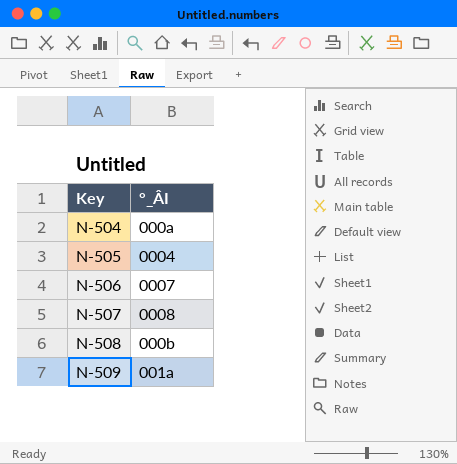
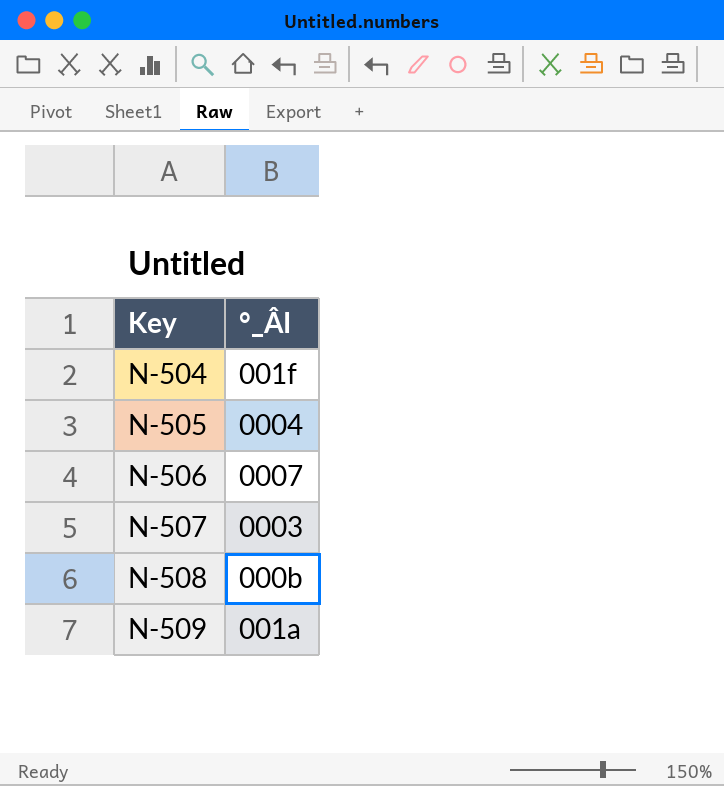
N-504 | °_ÂI: 000a -> 001f
N-507 | °_ÂI: 0008 -> 0003

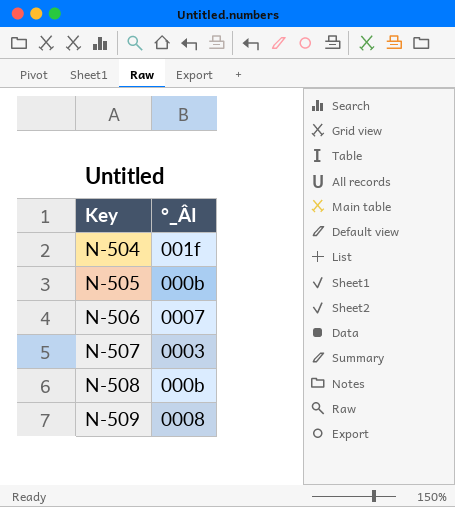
N-505 | °_ÂI: 0004 -> 000b
N-509 | °_ÂI: 001a -> 0008

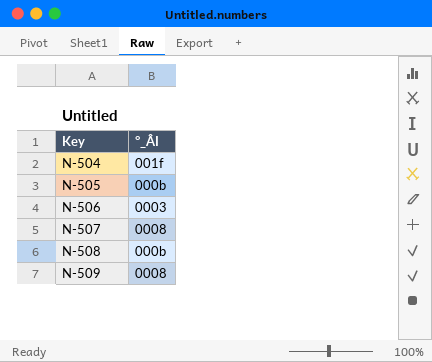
N-506 | °_ÂI: 0007 -> 0003
N-507 | °_ÂI: 0003 -> 0008

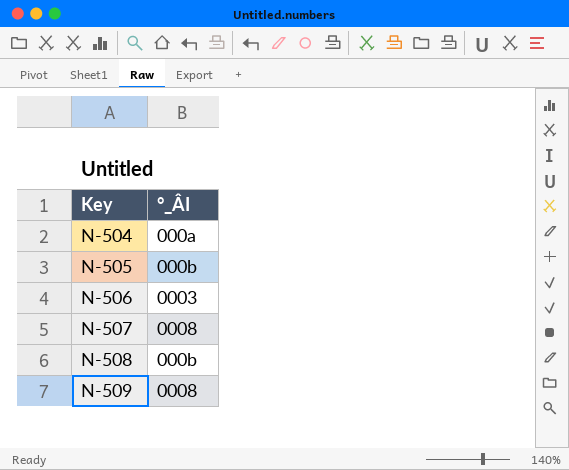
N-504 | °_ÂI: 001f -> 000a

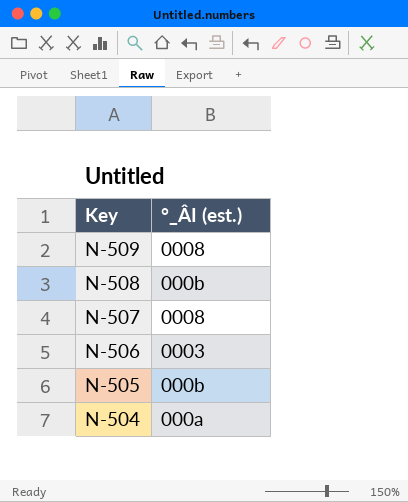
row order: Key ascending -> Key descending
column name: °_ÂI -> °_ÂI (est.)

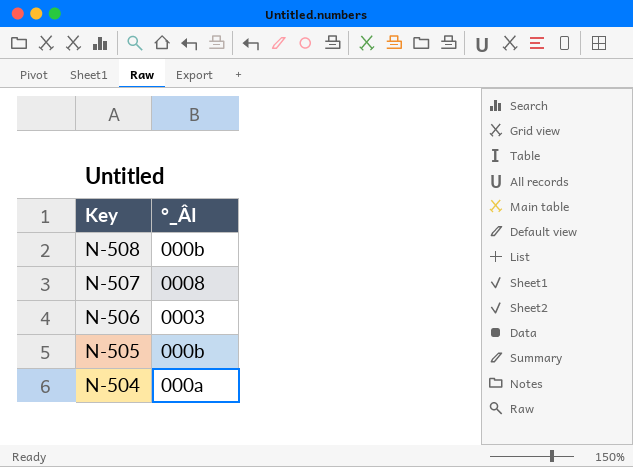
column name: °_ÂI (est.) -> °_ÂI
row N-509: 0008 -> none

